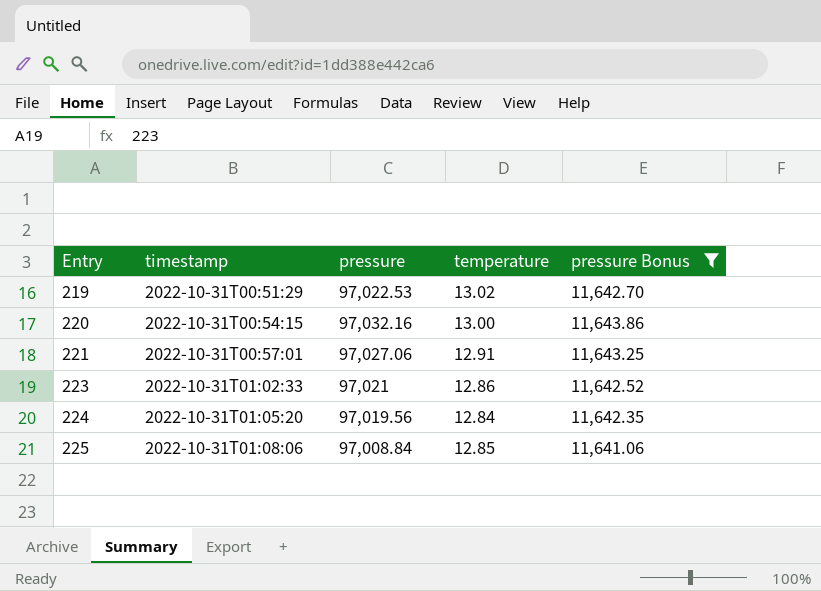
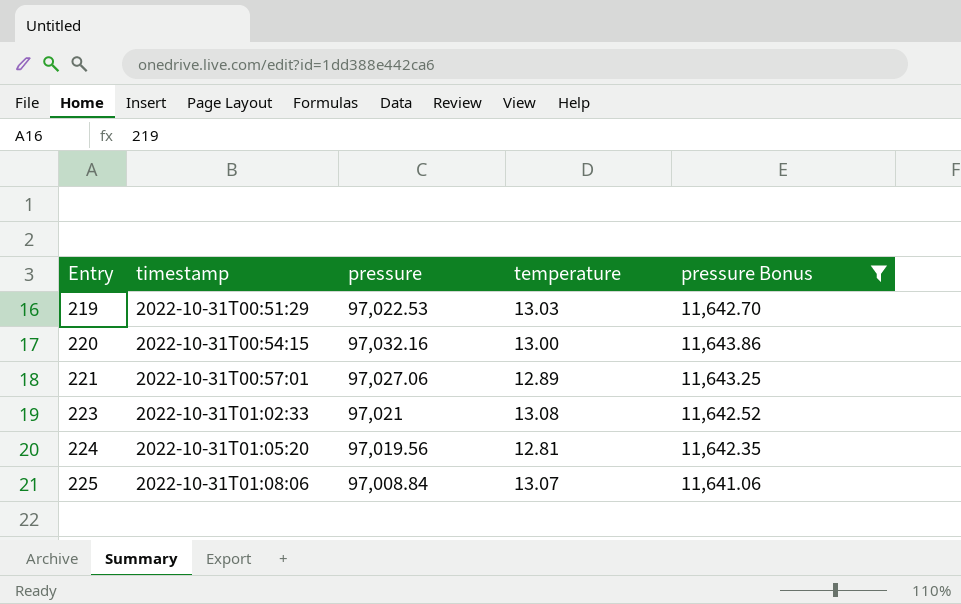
219 | temperature: 13.02 -> 13.03
221 | temperature: 12.91 -> 12.89
223 | temperature: 12.86 -> 13.08
224 | temperature: 12.84 -> 12.81
225 | temperature: 12.85 -> 13.07

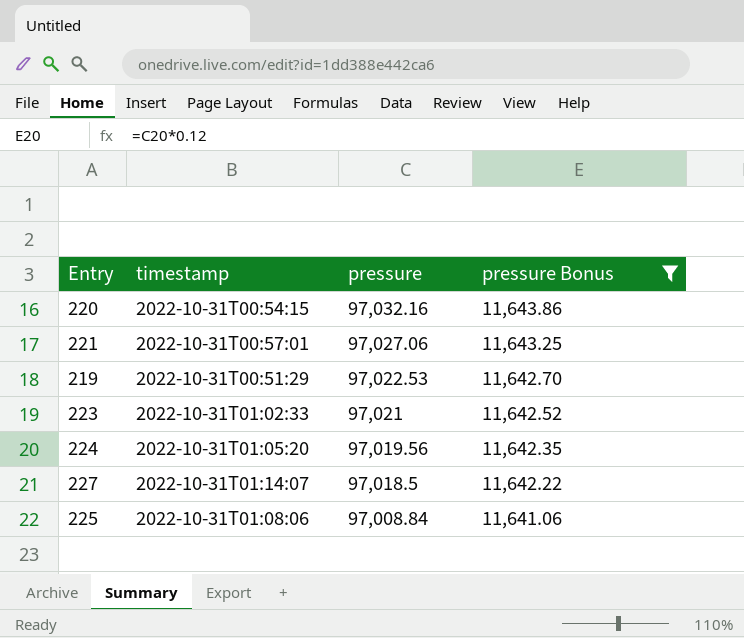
row order: Entry ascending -> pressure descending
column temperature | position: 4 -> none
row 227: none -> 2022-10-31T01:14:07 | 97,018.5 | 11,642.22

